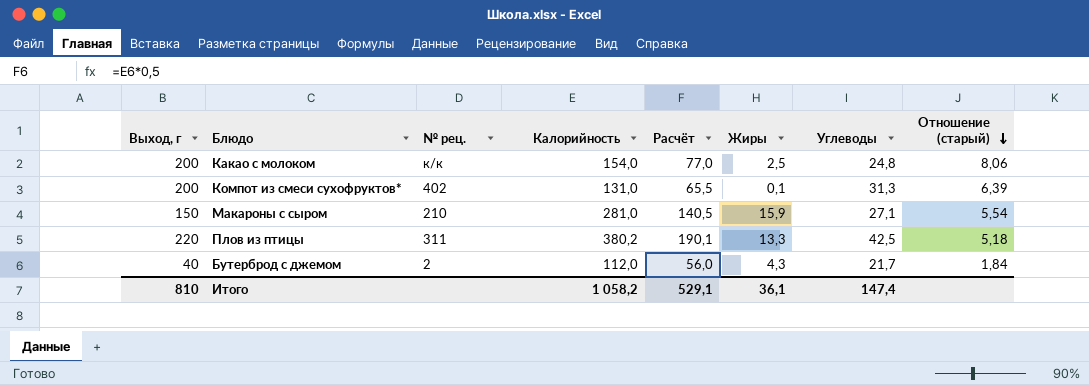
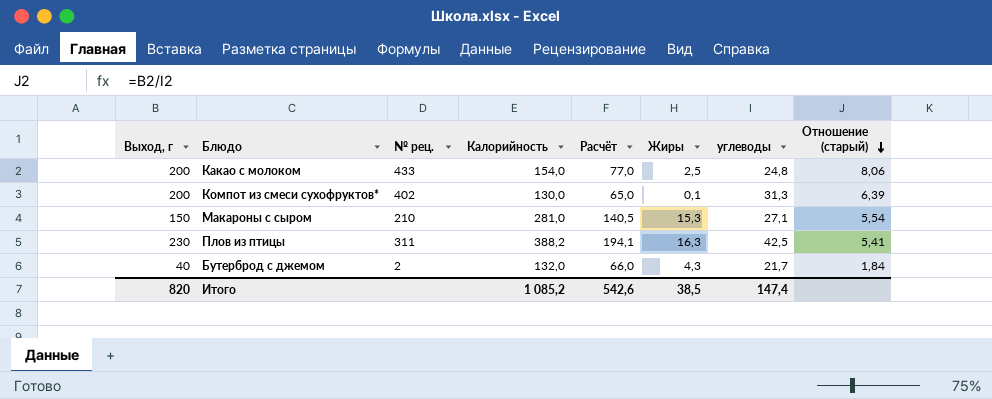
column name: Углеводы -> углеводы
Какао с молоком | № рец.: к/к -> 433
Компот из смеси сухофруктов* | Калорийность: 131,0 -> 130,0
Компот из смеси сухофруктов* | Расчёт: 65,5 -> 65,0
Макароны с сыром | Жиры: 15,9 -> 15,3
Плов из птицы | Выход, г: 220 -> 230
Плов из птицы | Калорийность: 380,2 -> 388,2
Плов из птицы | Расчёт: 190,1 -> 194,1
Плов из птицы | Жиры: 13,3 -> 16,3
Плов из птицы | Отношение (старый): 5,18 -> 5,41
Бутерброд с джемом | Калорийность: 112,0 -> 132,0
Бутерброд с джемом | Расчёт: 56,0 -> 66,0
Итого | Выход, г: 810 -> 820
Итого | Калорийность: 1 058,2 -> 1 085,2
Итого | Расчёт: 529,1 -> 542,6
Итого | Жиры: 36,1 -> 38,5

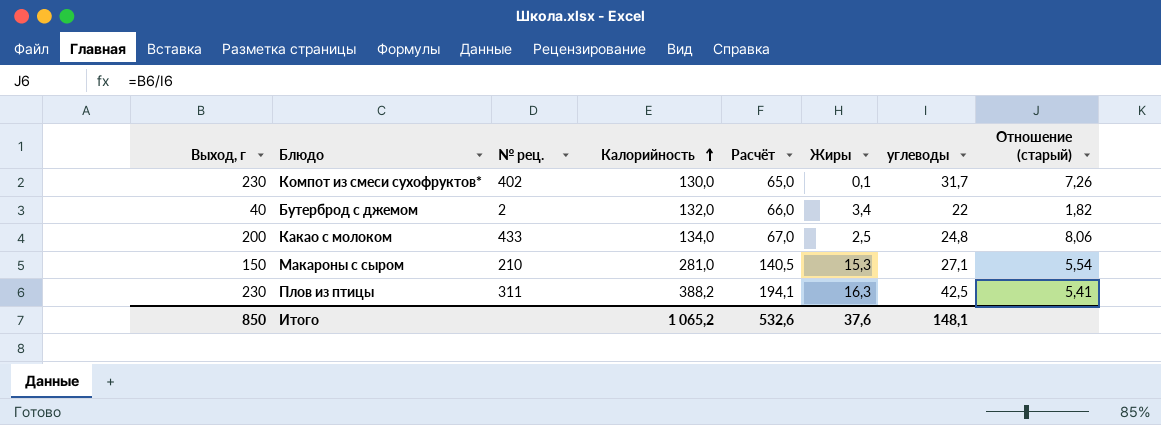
row order: Отношение (старый) descending -> Калорийность ascending
Компот из смеси сухофруктов* | Выход, г: 200 -> 230
Компот из смеси сухофруктов* | углеводы: 31,3 -> 31,7
Компот из смеси сухофруктов* | Отношение (старый): 6,39 -> 7,26
Бутерброд с джемом | Жиры: 4,3 -> 3,4
Бутерброд с джемом | углеводы: 21,7 -> 22
Бутерброд с джемом | Отношение (старый): 1,84 -> 1,82
Какао с молоком | Калорийность: 154,0 -> 134,0
Какао с молоком | Расчёт: 77,0 -> 67,0
Итого | Выход, г: 820 -> 850
Итого | Калорийность: 1 085,2 -> 1 065,2
Итого | Расчёт: 542,6 -> 532,6
Итого | Жиры: 38,5 -> 37,6
Итого | углеводы: 147,4 -> 148,1

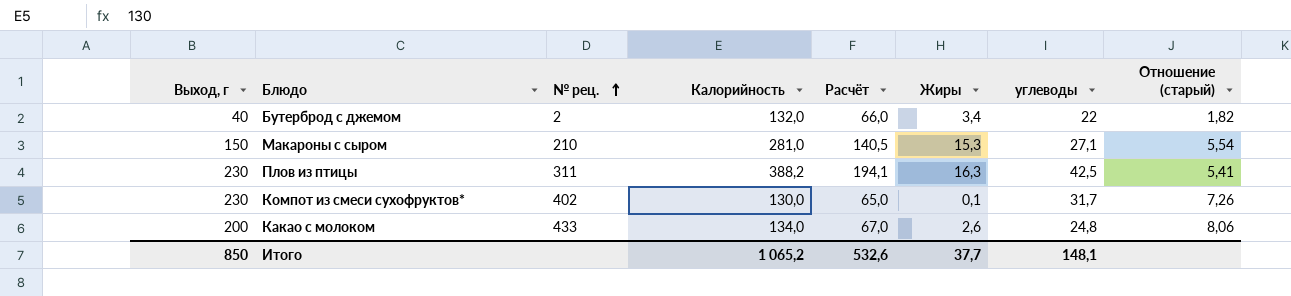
row order: Калорийность ascending -> № рец. ascending
Какао с молоком | Жиры: 2,5 -> 2,6
Итого | Жиры: 37,6 -> 37,7

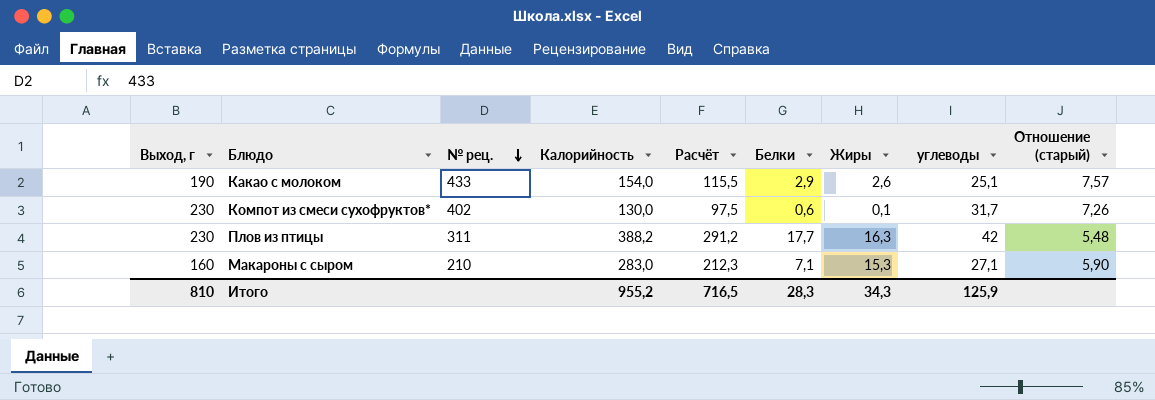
row order: № рец. ascending -> № рец. descending
column Расчёт | formula: [Калорийность] * 0,5 -> [Калорийность] * 0,75
column Белки | position: none -> 6
row Бутерброд с джемом: 40 | 2 | 132,0 | 66,0 | 3,4 | 22 | 1,82 -> none
Какао с молоком | Выход, г: 200 -> 190
Какао с молоком | Калорийность: 134,0 -> 154,0
Какао с молоком | углеводы: 24,8 -> 25,1
Какао с молоком | Отношение (старый): 8,06 -> 7,57
Плов из птицы | углеводы: 42,5 -> 42
Плов из птицы | Отношение (старый): 5,41 -> 5,48
Макароны с сыром | Выход, г: 150 -> 160
Макароны с сыром | Калорийность: 281,0 -> 283,0
Макароны с сыром | Отношение (старый): 5,54 -> 5,90
Итого | Выход, г: 850 -> 810
Итого | Калорийность: 1 065,2 -> 955,2
Итого | Расчёт: 532,6 -> 716,5
Итого | Жиры: 37,7 -> 34,3
Итого | углеводы: 148,1 -> 125,9

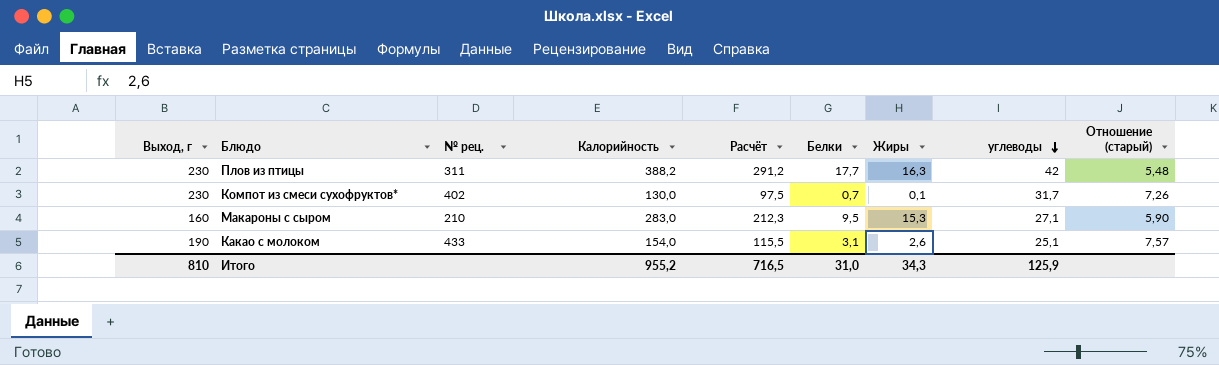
row order: № рец. descending -> углеводы descending
Компот из смеси сухофруктов* | Белки: 0,6 -> 0,7
Макароны с сыром | Белки: 7,1 -> 9,5
Какао с молоком | Белки: 2,9 -> 3,1
Итого | Белки: 28,3 -> 31,0

